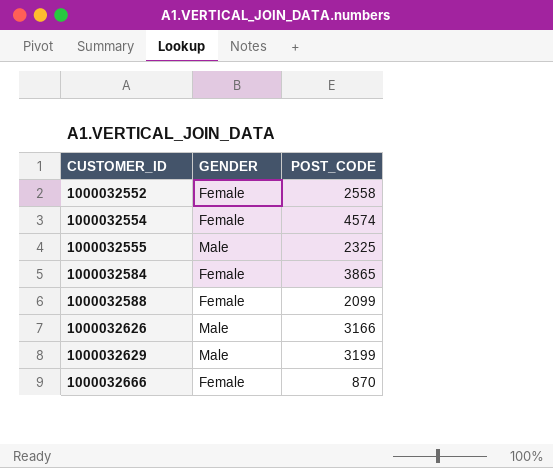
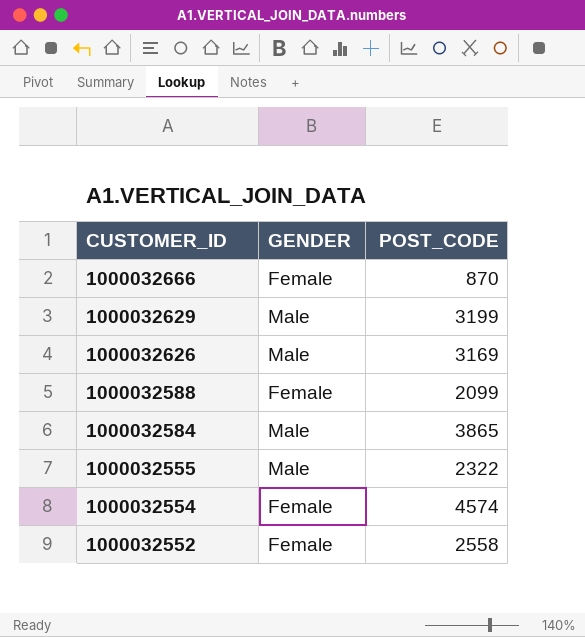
row order: CUSTOMER_ID ascending -> CUSTOMER_ID descending
1000032626 | POST_CODE: 3166 -> 3169
1000032584 | GENDER: Female -> Male
1000032555 | POST_CODE: 2325 -> 2322

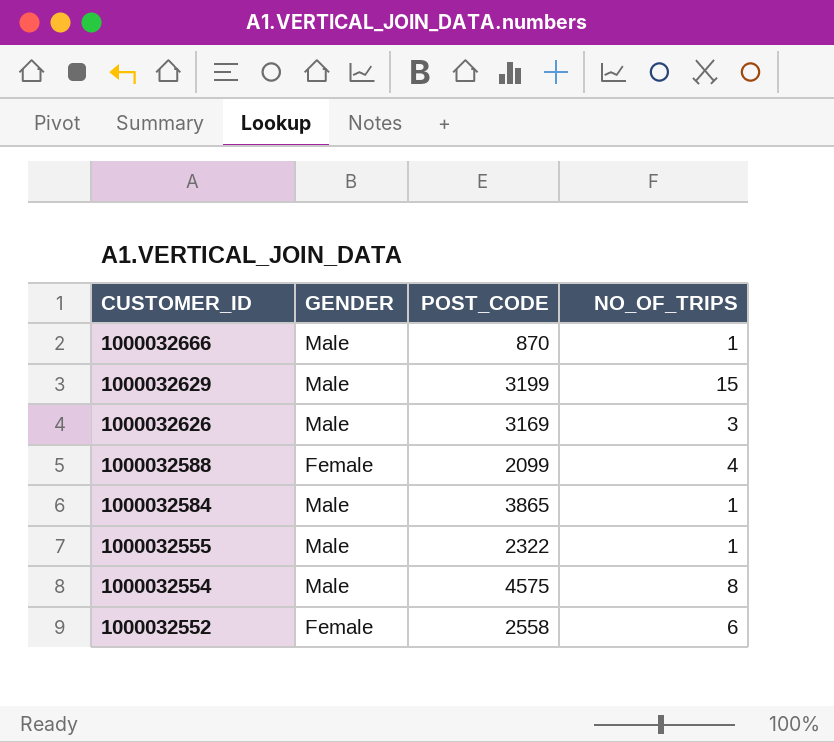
column NO_OF_TRIPS | position: none -> 4
1000032666 | GENDER: Female -> Male
1000032554 | GENDER: Female -> Male
1000032554 | POST_CODE: 4574 -> 4575

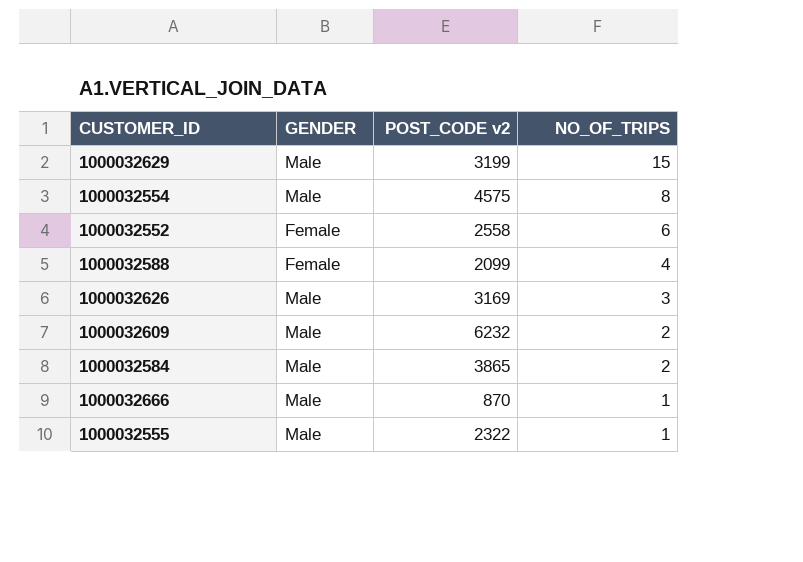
row order: CUSTOMER_ID descending -> NO_OF_TRIPS descending
column name: POST_CODE -> POST_CODE v2
row 1000032609: none -> Male | 6232 | 2
1000032584 | NO_OF_TRIPS: 1 -> 2

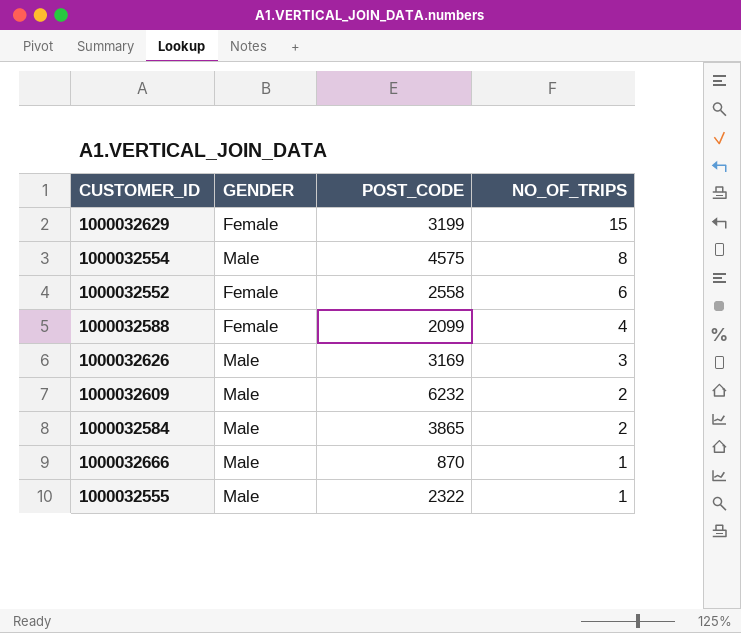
column name: POST_CODE v2 -> POST_CODE
1000032629 | GENDER: Male -> Female

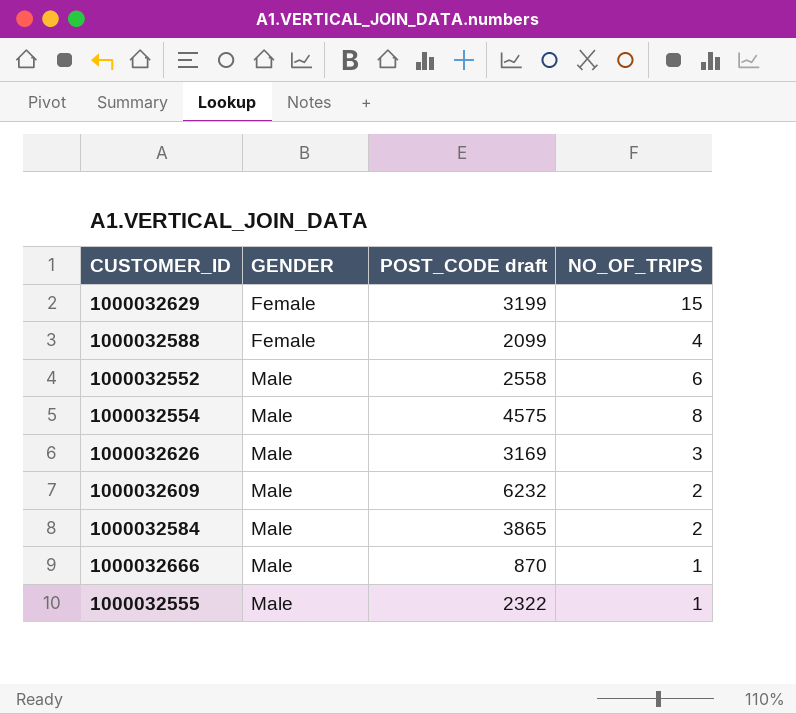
row order: NO_OF_TRIPS descending -> GENDER ascending
column name: POST_CODE -> POST_CODE draft
1000032552 | GENDER: Female -> Male

